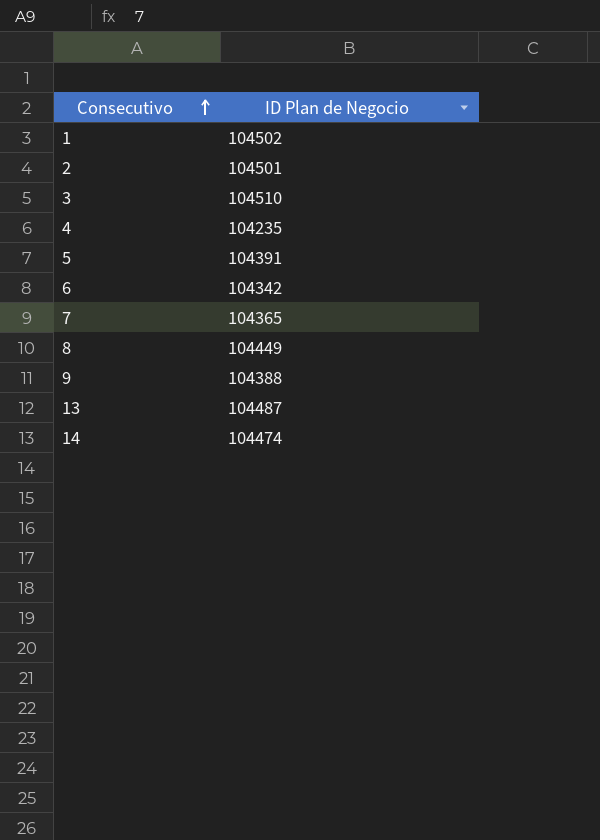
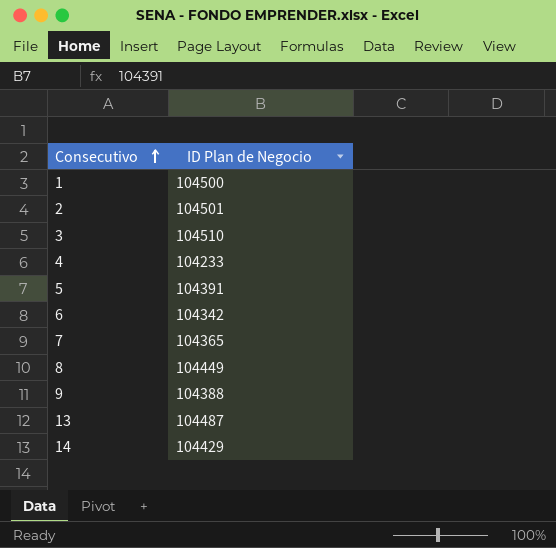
1 | ID Plan de Negocio: 104502 -> 104500
4 | ID Plan de Negocio: 104235 -> 104233
14 | ID Plan de Negocio: 104474 -> 104429

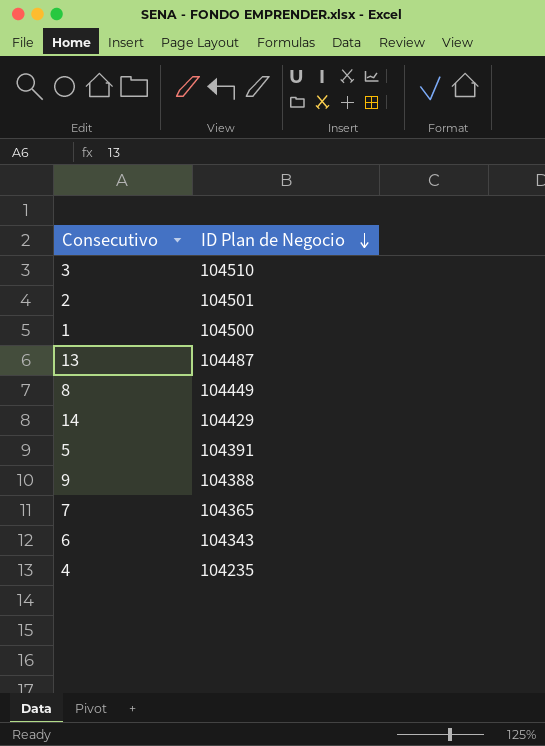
row order: Consecutivo ascending -> ID Plan de Negocio descending
6 | ID Plan de Negocio: 104342 -> 104343
4 | ID Plan de Negocio: 104233 -> 104235

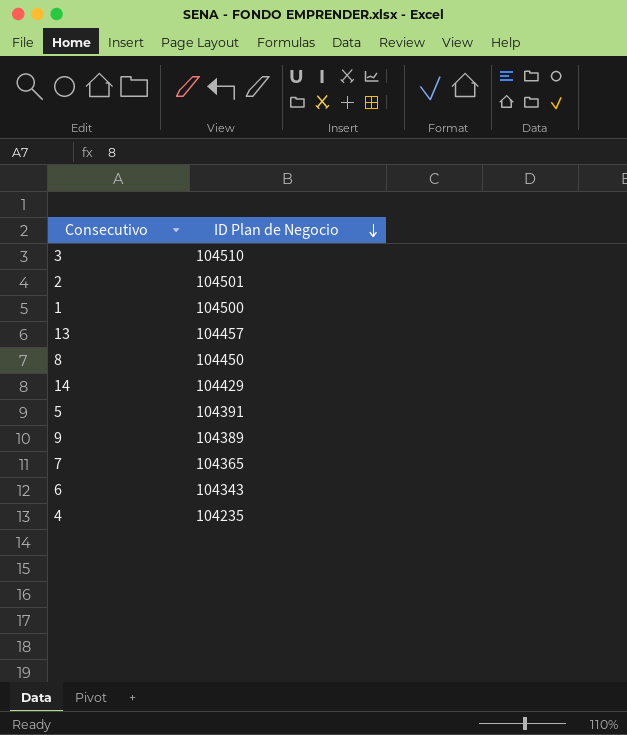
13 | ID Plan de Negocio: 104487 -> 104457
8 | ID Plan de Negocio: 104449 -> 104450
9 | ID Plan de Negocio: 104388 -> 104389

